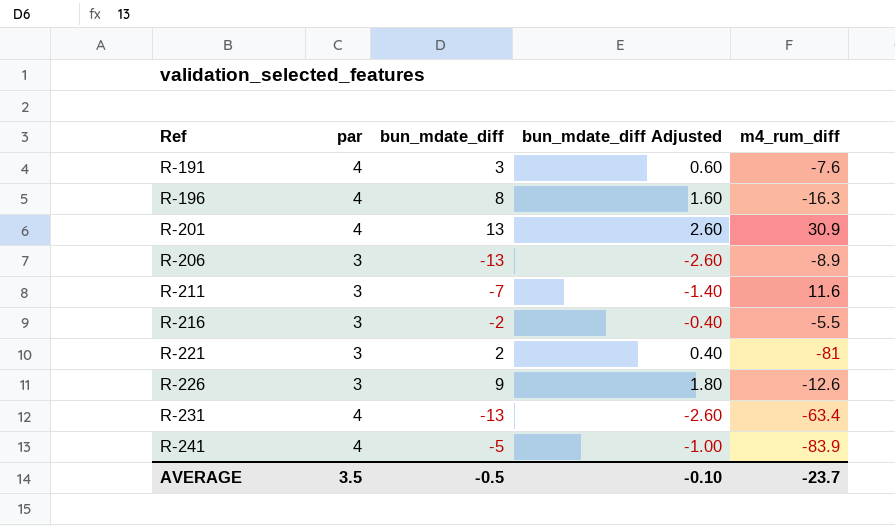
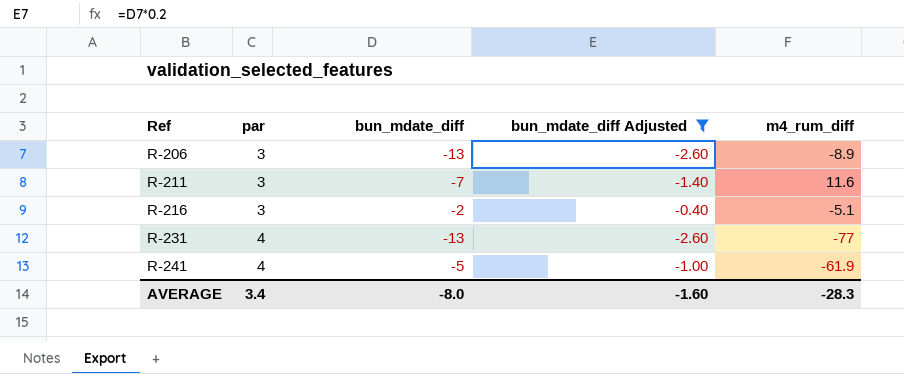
filter: none -> bun_mdate_diff Adjusted <= -0.40
R-216 | m4_rum_diff: -5.5 -> -5.1
R-231 | m4_rum_diff: -63.4 -> -77
R-241 | m4_rum_diff: -83.9 -> -61.9
AVERAGE | par: 3.5 -> 3.4
AVERAGE | bun_mdate_diff: -0.5 -> -8.0
AVERAGE | bun_mdate_diff Adjusted: -0.10 -> -1.60
AVERAGE | m4_rum_diff: -23.7 -> -28.3

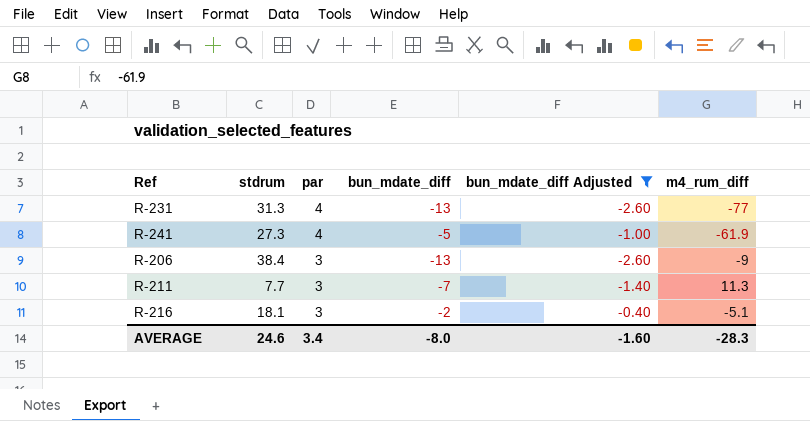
row order: Ref ascending -> par descending
column stdrum | position: none -> 2
R-206 | m4_rum_diff: -8.9 -> -9
R-211 | m4_rum_diff: 11.6 -> 11.3

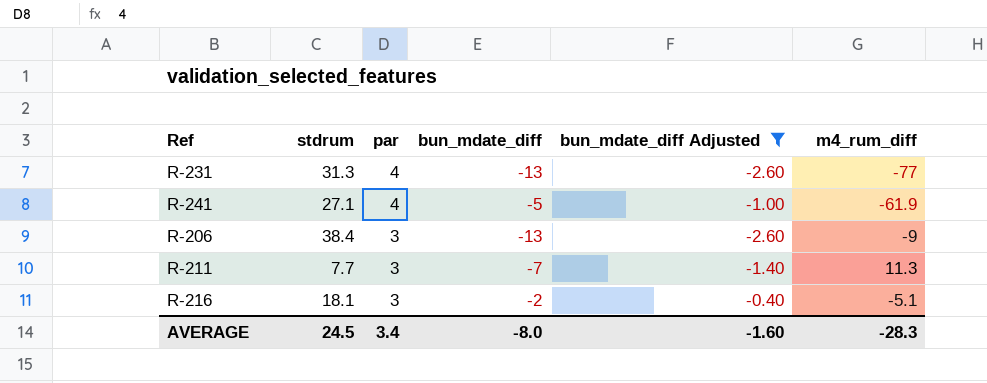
R-241 | stdrum: 27.3 -> 27.1
AVERAGE | stdrum: 24.6 -> 24.5

